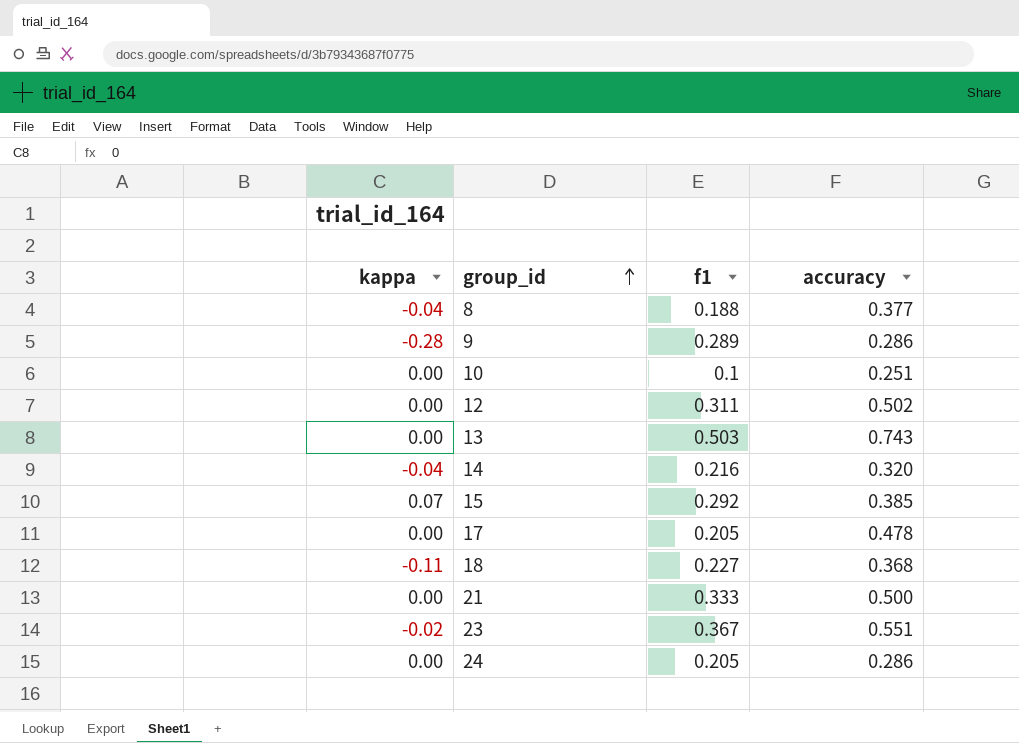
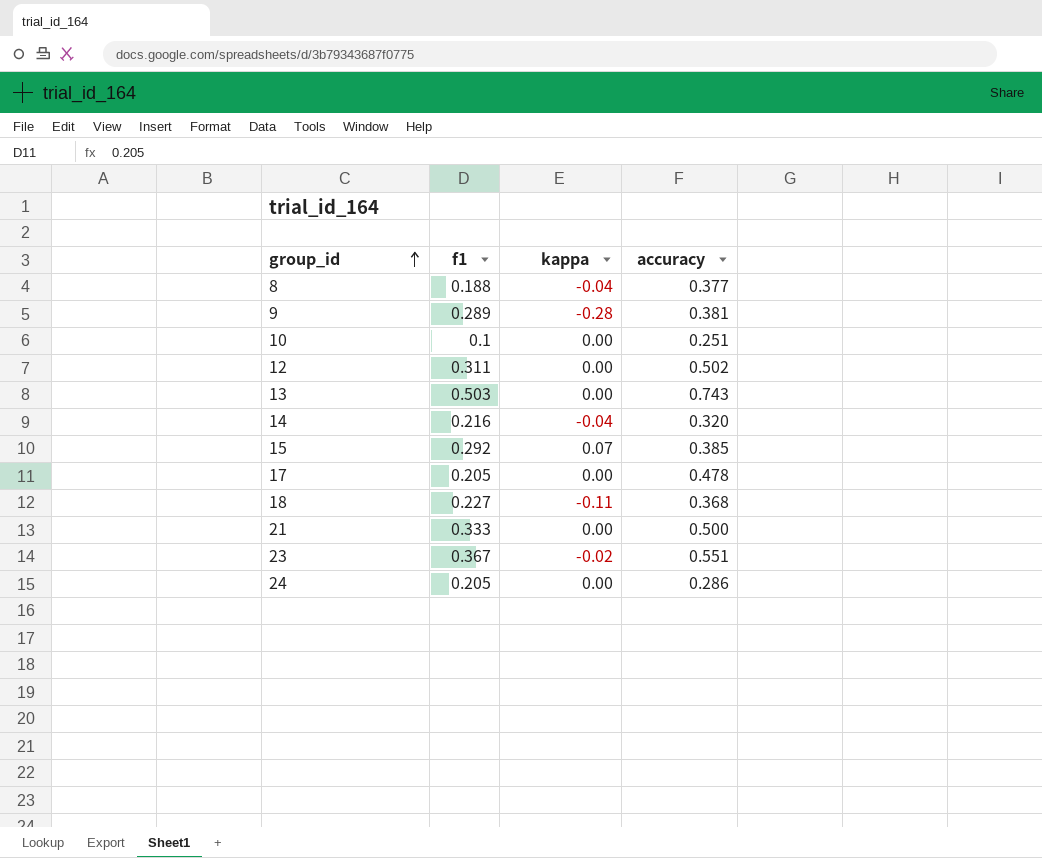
column kappa | position: 1 -> 3
9 | accuracy: 0.286 -> 0.381

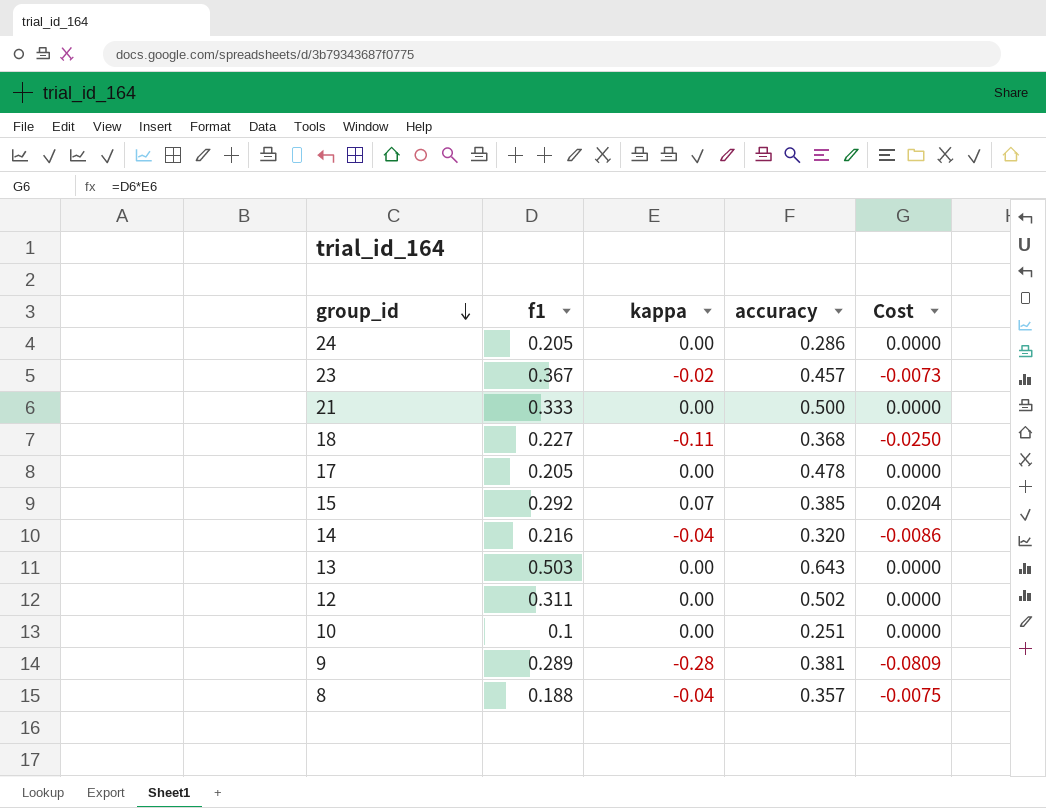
row order: group_id ascending -> group_id descending
column Cost | formula: none -> [f1] * [kappa]
23 | accuracy: 0.551 -> 0.457
13 | accuracy: 0.743 -> 0.643
8 | accuracy: 0.377 -> 0.357

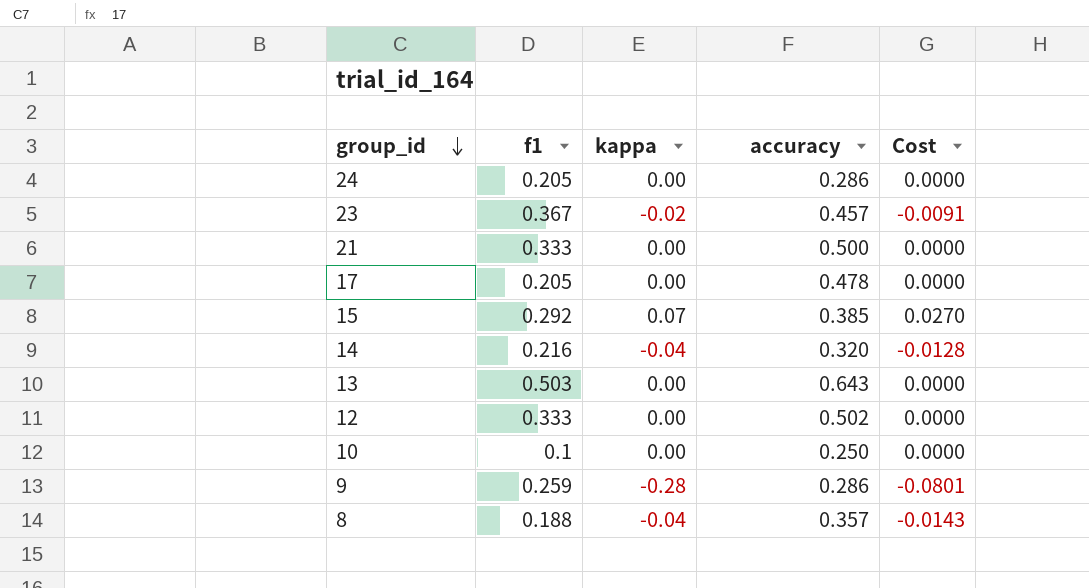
column Cost | formula: [f1] * [kappa] -> [kappa] * [accuracy]
row 18: 0.227 | -0.11 | 0.368 | -0.0250 -> none
12 | f1: 0.311 -> 0.333
10 | accuracy: 0.251 -> 0.250
9 | f1: 0.289 -> 0.259
9 | accuracy: 0.381 -> 0.286

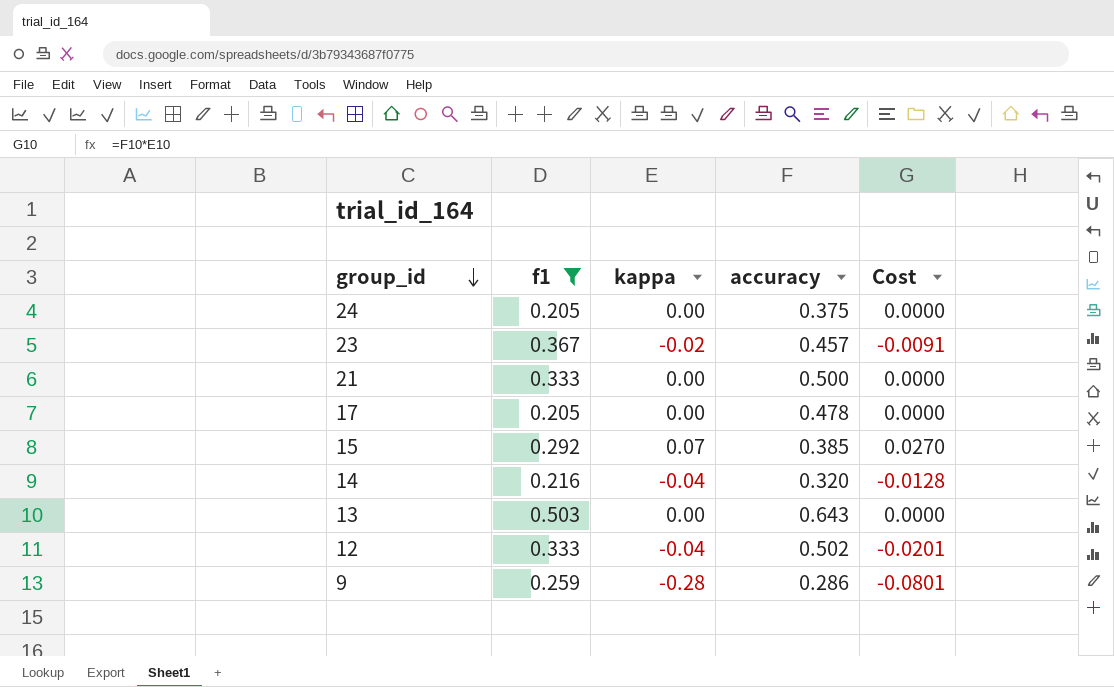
filter: none -> f1 >= 0.205
24 | accuracy: 0.286 -> 0.375
12 | kappa: 0.00 -> -0.04
12 | Cost: 0.0000 -> -0.0201

